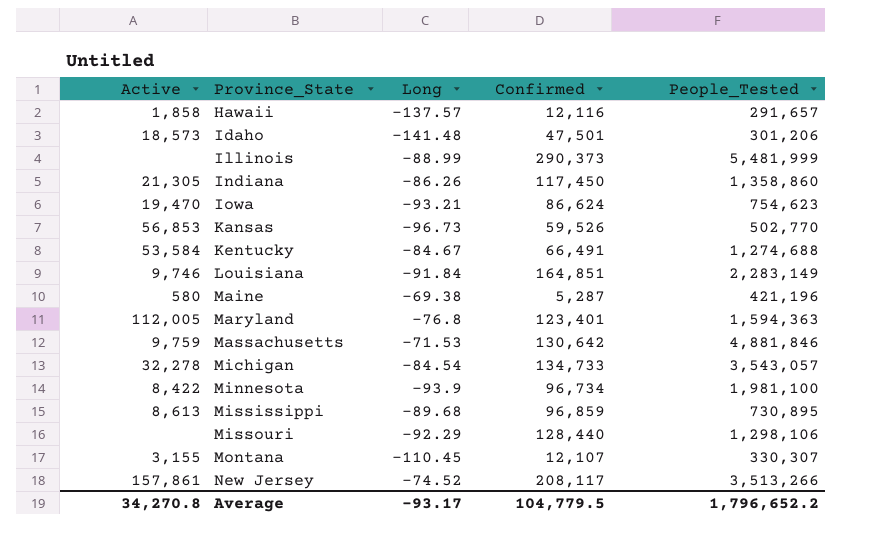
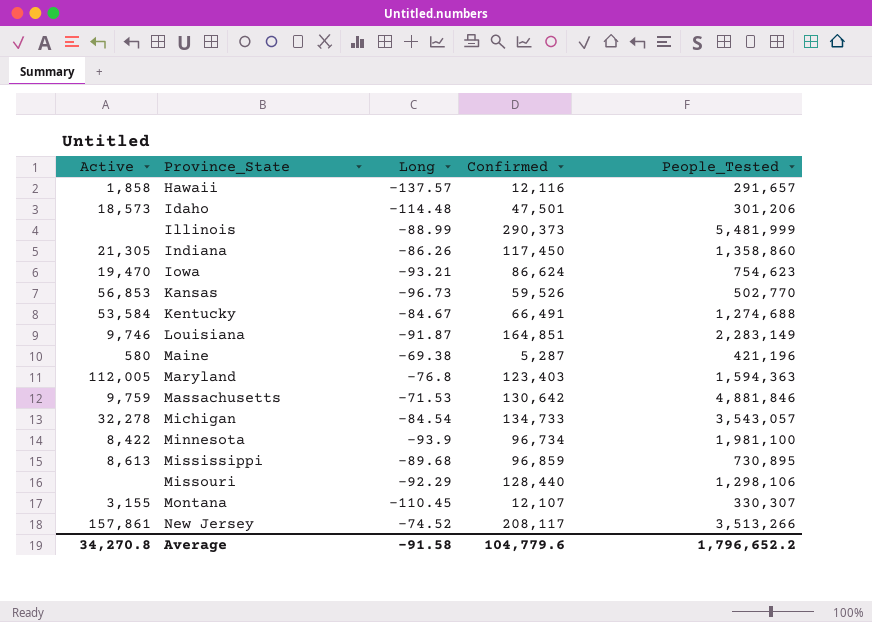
Idaho | Long: -141.48 -> -114.48
Louisiana | Long: -91.84 -> -91.87
Maryland | Confirmed: 123,401 -> 123,403
Average | Long: -93.17 -> -91.58
Average | Confirmed: 104,779.5 -> 104,779.6

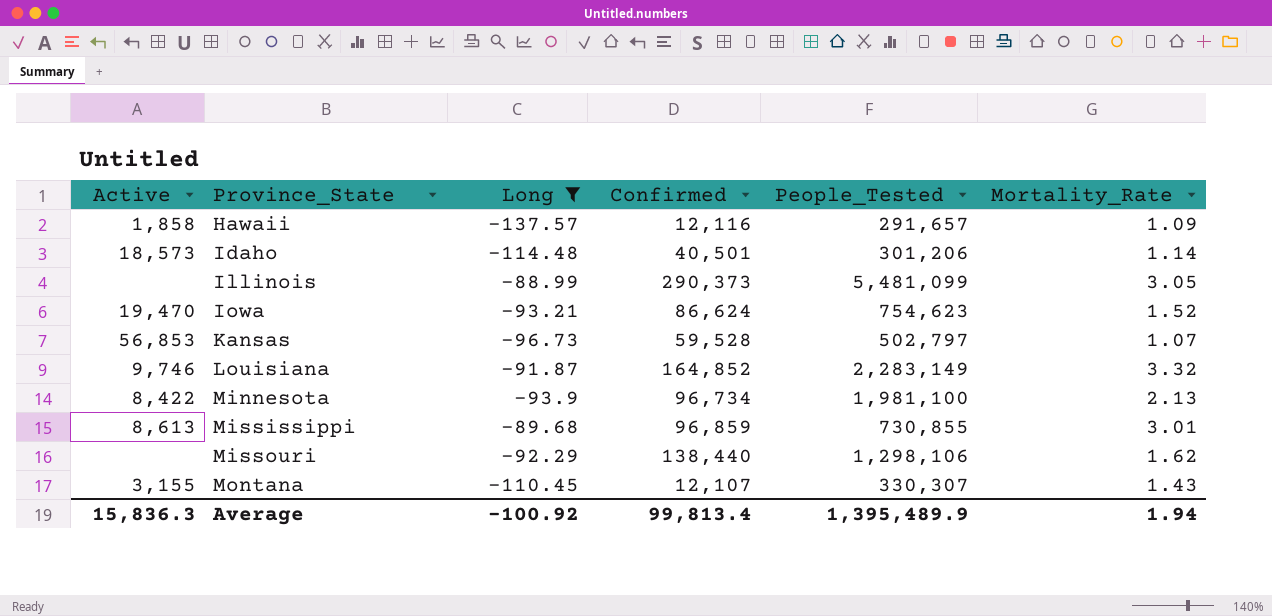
filter: none -> Long <= -88.99
column Mortality_Rate | position: none -> 6
Idaho | Confirmed: 47,501 -> 40,501
Illinois | People_Tested: 5,481,999 -> 5,481,099
Kansas | Confirmed: 59,526 -> 59,528
Kansas | People_Tested: 502,770 -> 502,797
Louisiana | Confirmed: 164,851 -> 164,852
Mississippi | People_Tested: 730,895 -> 730,855
Missouri | Confirmed: 128,440 -> 138,440
Average | Active: 34,270.8 -> 15,836.3
Average | Long: -91.58 -> -100.92
Average | Confirmed: 104,779.6 -> 99,813.4
Average | People_Tested: 1,796,652.2 -> 1,395,489.9

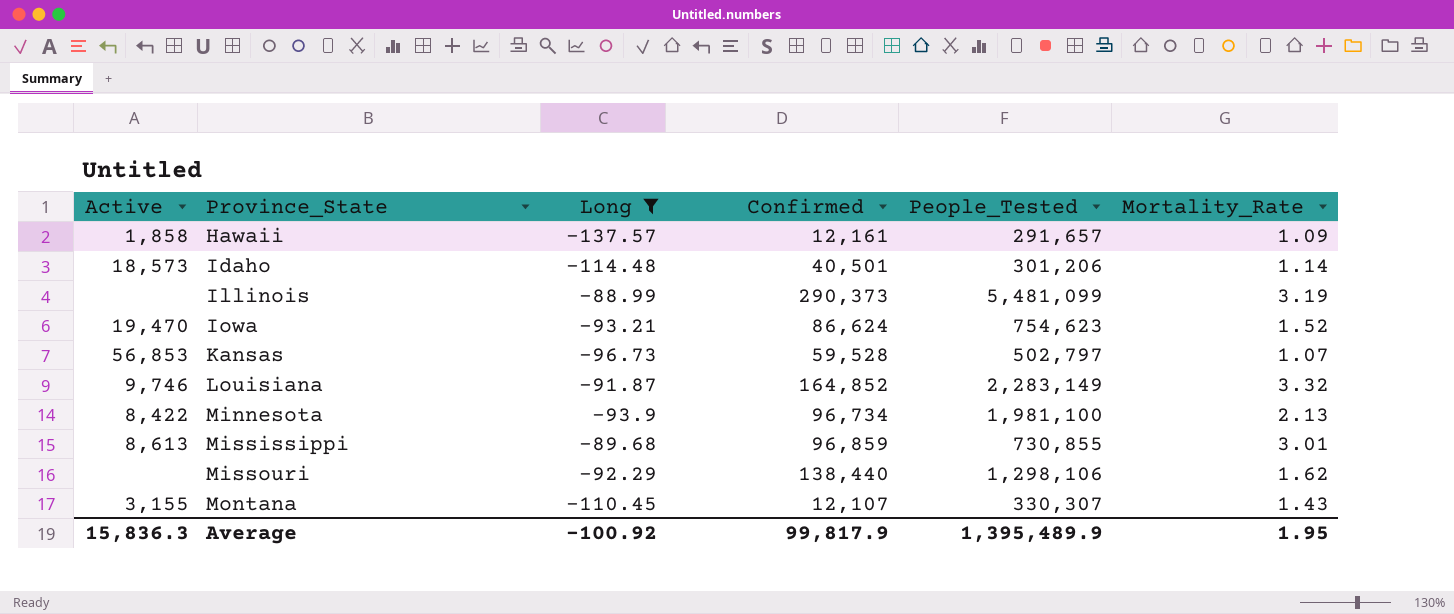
Hawaii | Confirmed: 12,116 -> 12,161
Illinois | Mortality_Rate: 3.05 -> 3.19
Average | Confirmed: 99,813.4 -> 99,817.9
Average | Mortality_Rate: 1.94 -> 1.95

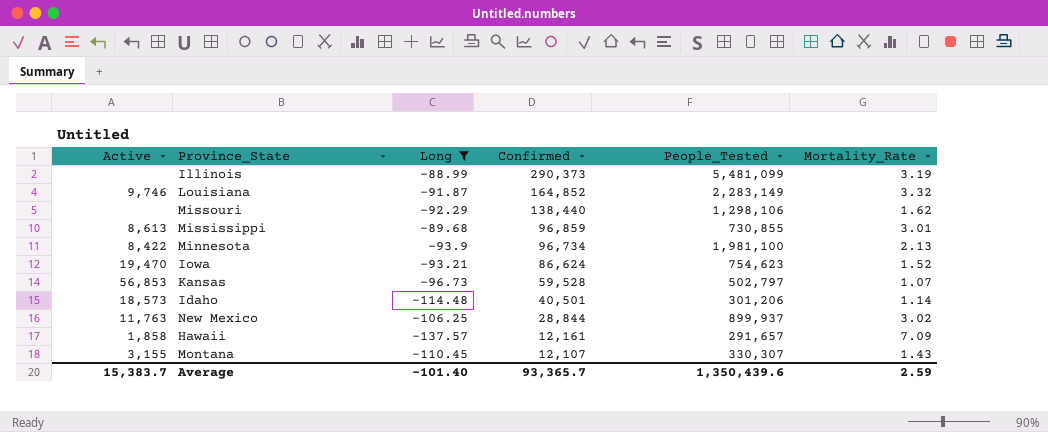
row order: Province_State ascending -> Confirmed descending
row New Mexico: none -> 11,763 | -106.25 | 28,844 | 899,937 | 3.02
Hawaii | Mortality_Rate: 1.09 -> 7.09
Average | Active: 15,836.3 -> 15,383.7
Average | Long: -100.92 -> -101.40
Average | Confirmed: 99,817.9 -> 93,365.7
Average | People_Tested: 1,395,489.9 -> 1,350,439.6
Average | Mortality_Rate: 1.95 -> 2.59

